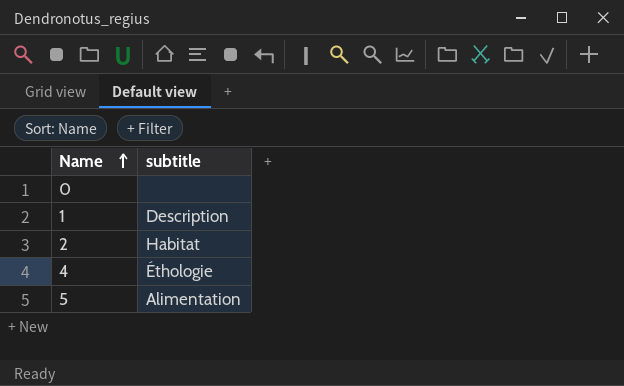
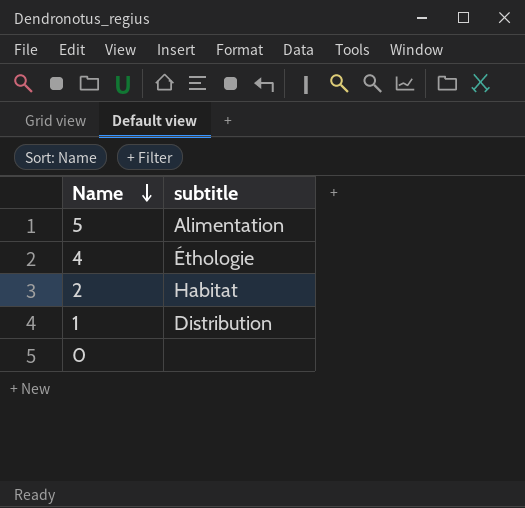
row order: Name ascending -> Name descending
1 | subtitle: Description -> Distribution

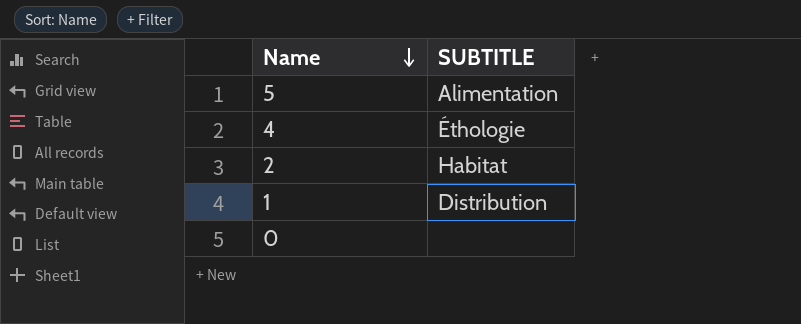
column name: subtitle -> SUBTITLE

